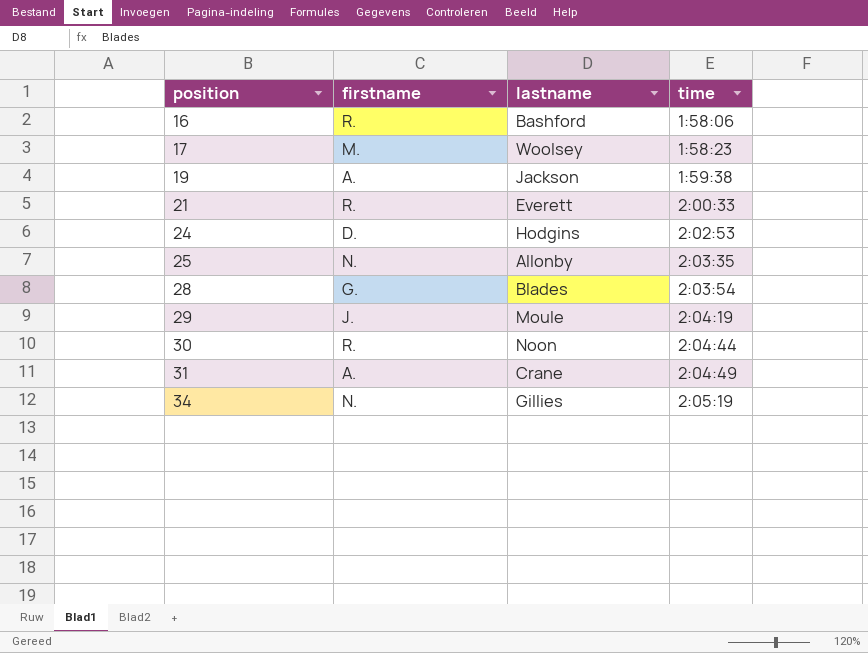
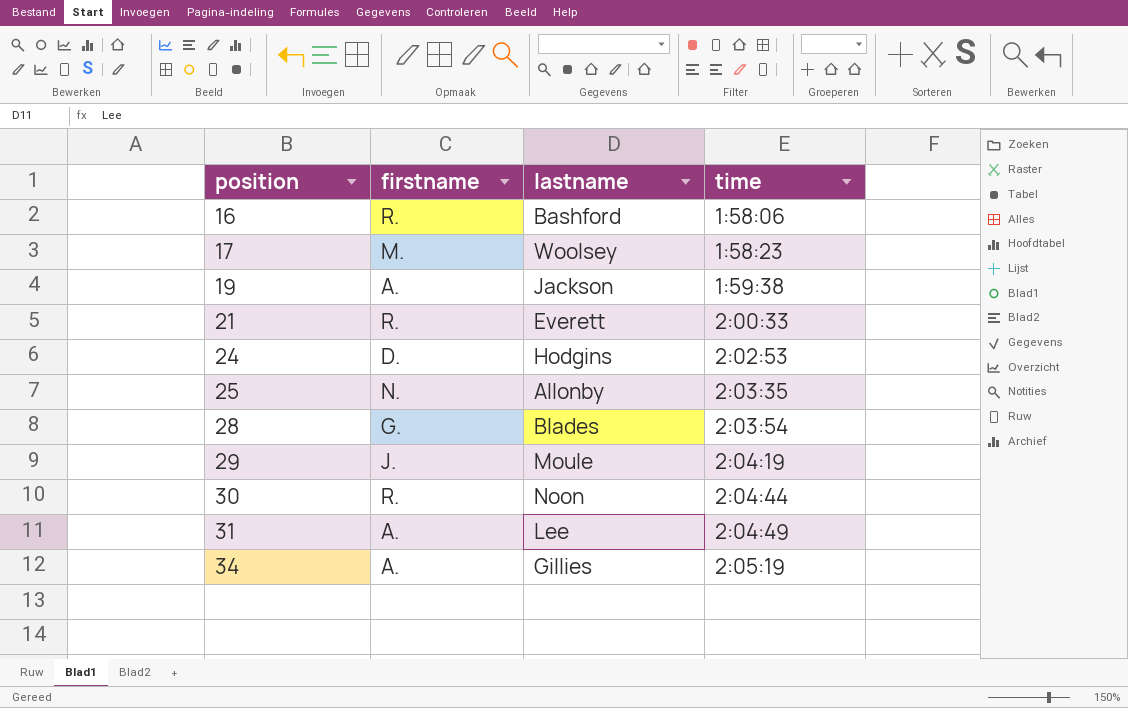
31 | lastname: Crane -> Lee
34 | firstname: N. -> A.

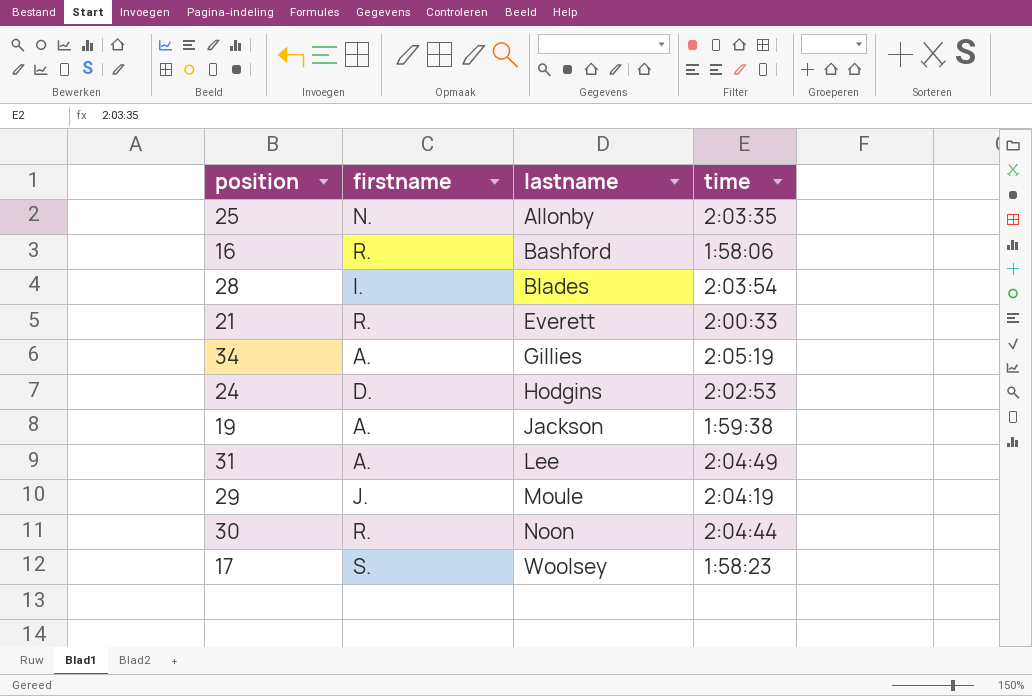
row order: position ascending -> lastname ascending
28 | firstname: G. -> I.
17 | firstname: M. -> S.

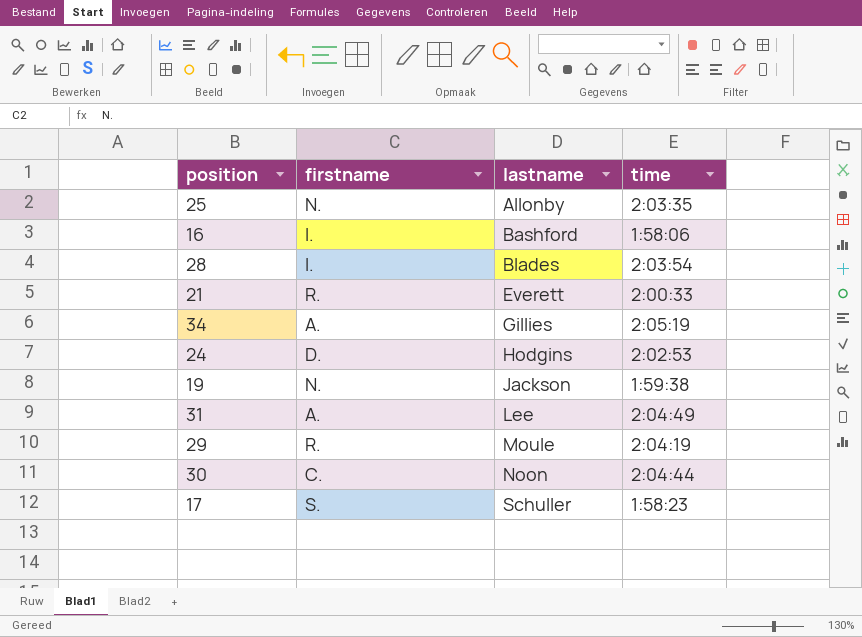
16 | firstname: R. -> I.
19 | firstname: A. -> N.
29 | firstname: J. -> R.
30 | firstname: R. -> C.
17 | lastname: Woolsey -> Schuller

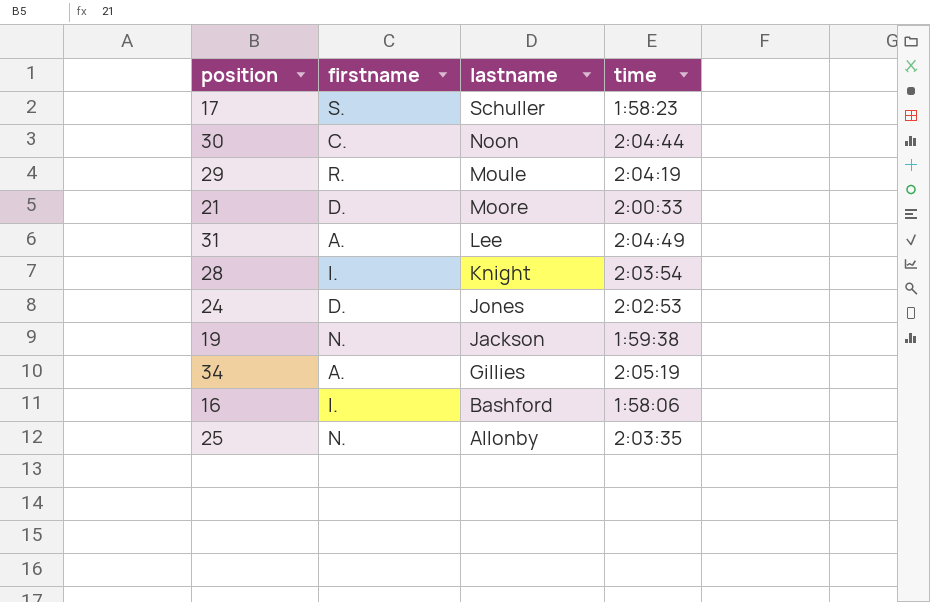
row order: lastname ascending -> lastname descending
21 | firstname: R. -> D.
21 | lastname: Everett -> Moore
28 | lastname: Blades -> Knight
24 | lastname: Hodgins -> Jones

